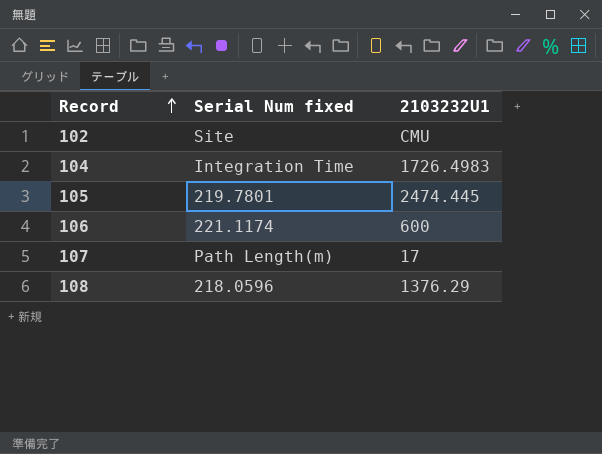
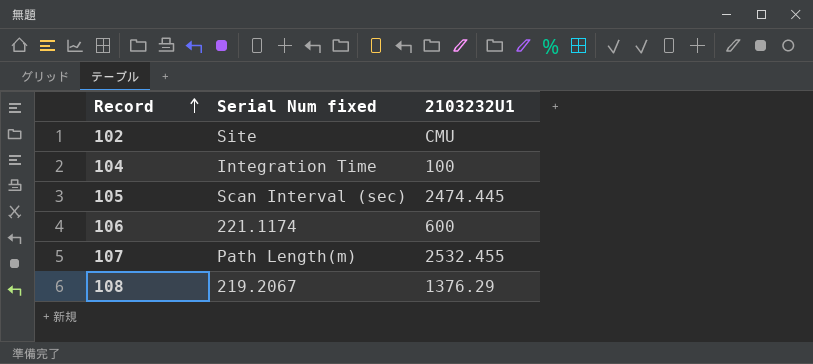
104 | 2103232U1: 1726.4983 -> 100
105 | Serial Num fixed: 219.7801 -> Scan Interval (sec)
107 | 2103232U1: 17 -> 2532.455
108 | Serial Num fixed: 218.0596 -> 219.2067

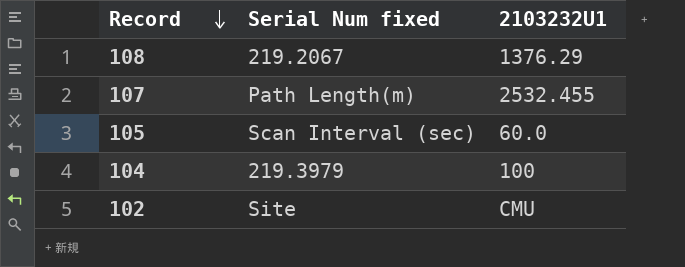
row order: Record ascending -> Record descending
row 106: 221.1174 | 600 -> none
105 | 2103232U1: 2474.445 -> 60.0
104 | Serial Num fixed: Integration Time -> 219.3979

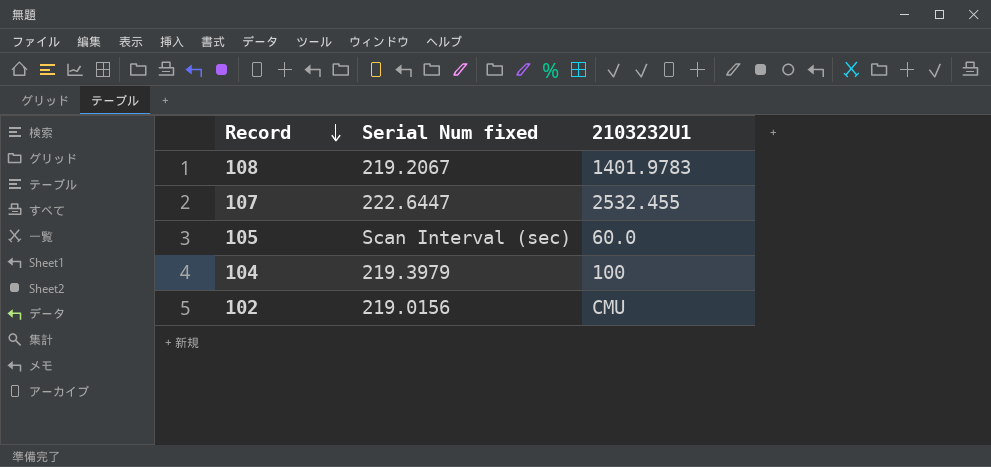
108 | 2103232U1: 1376.29 -> 1401.9783
107 | Serial Num fixed: Path Length(m) -> 222.6447
102 | Serial Num fixed: Site -> 219.0156

